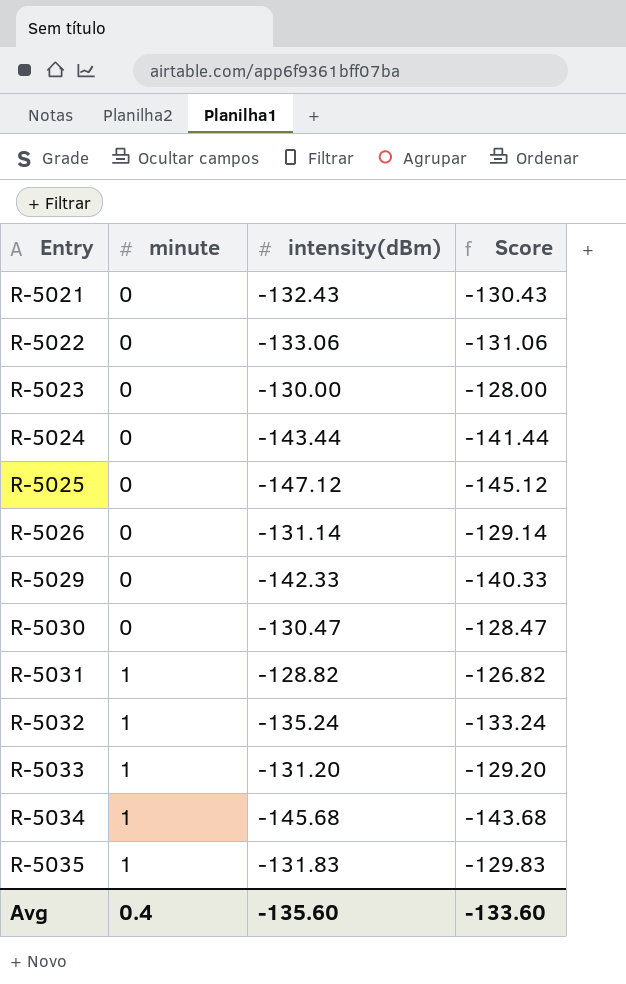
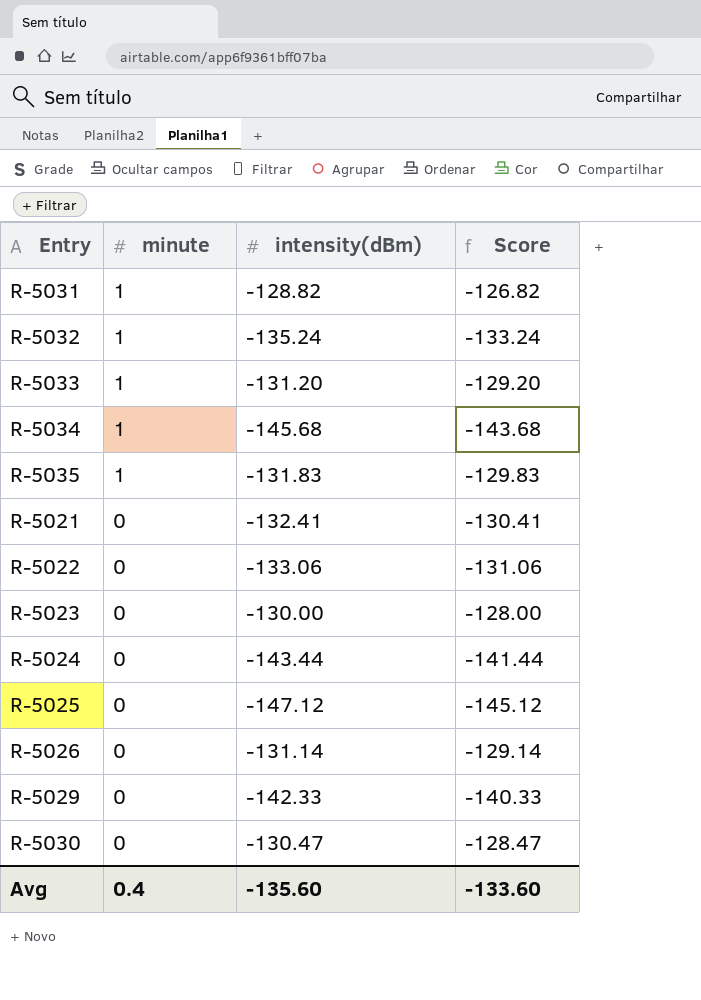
row order: Entry ascending -> minute descending
R-5021 | intensity(dBm): -132.43 -> -132.41
R-5021 | Score: -130.43 -> -130.41

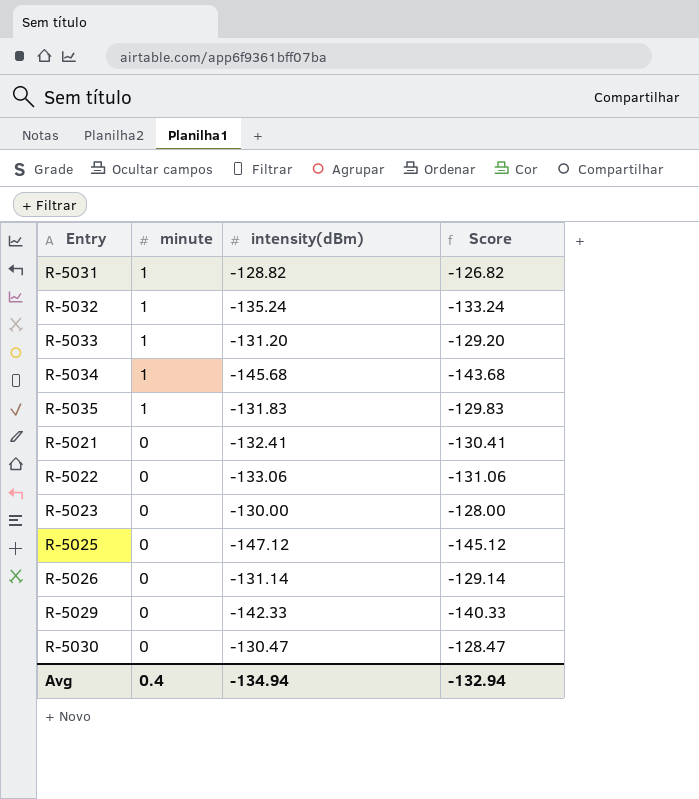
row R-5024: 0 | -143.44 | -141.44 -> none
Avg | intensity(dBm): -135.60 -> -134.94
Avg | Score: -133.60 -> -132.94

